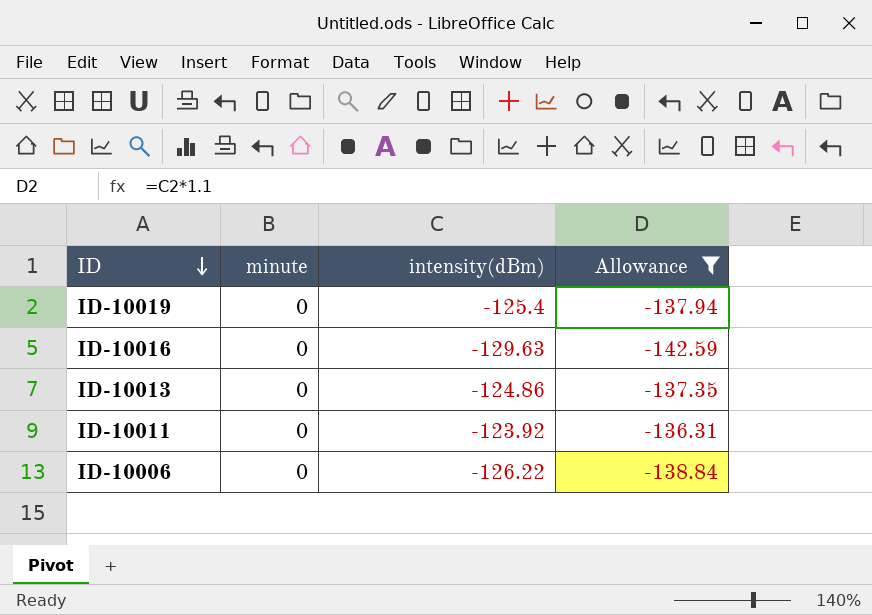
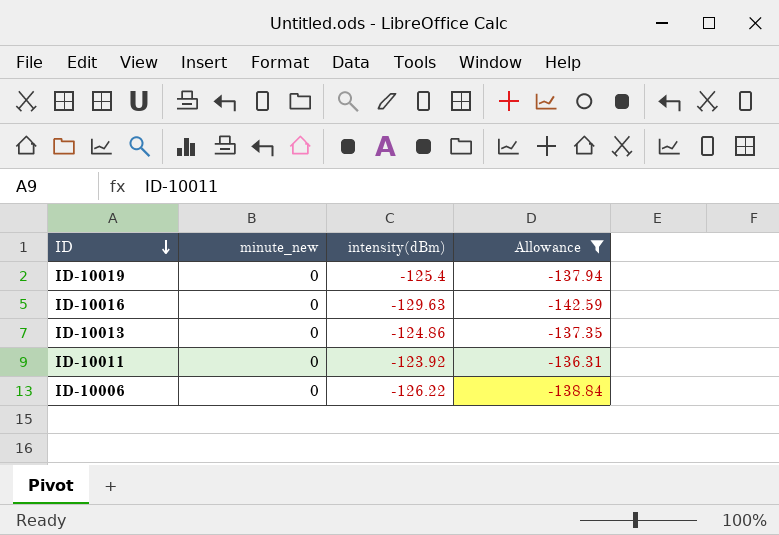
column name: minute -> minute_new

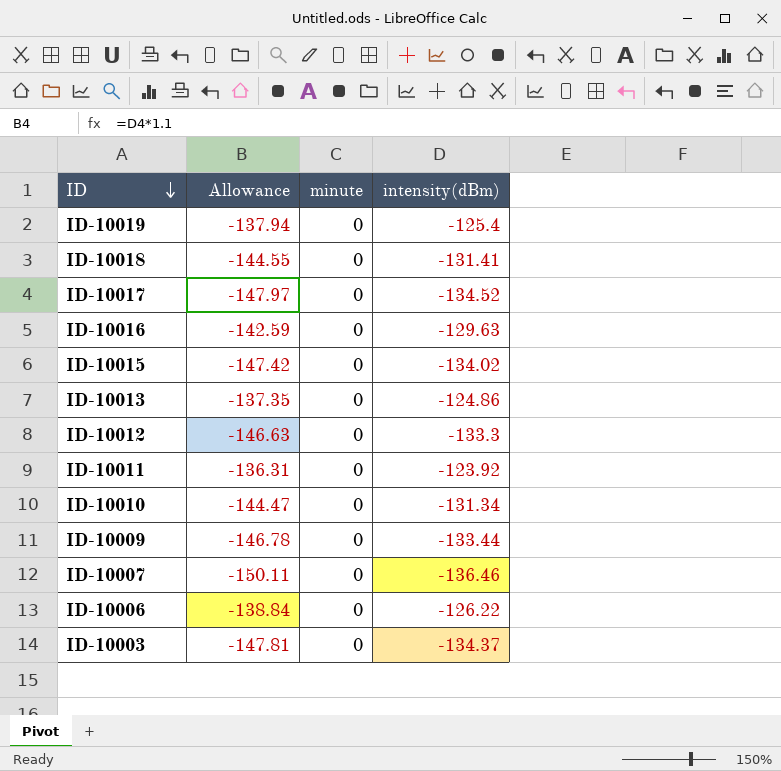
filter: Allowance >= -142.59 -> none
column Allowance | position: 4 -> 2
column name: minute_new -> minute

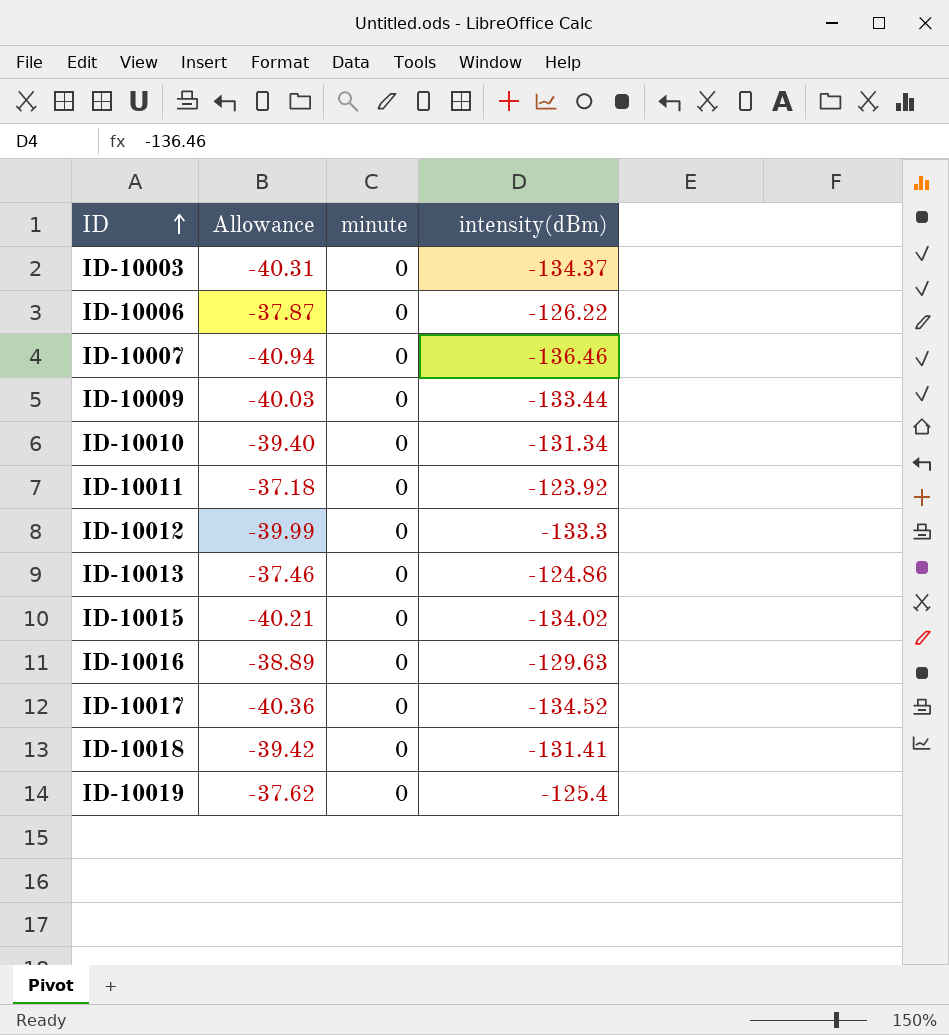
row order: ID descending -> ID ascending
column Allowance | formula: [intensity(dBm)] * 1.1 -> [intensity(dBm)] * 0.3

